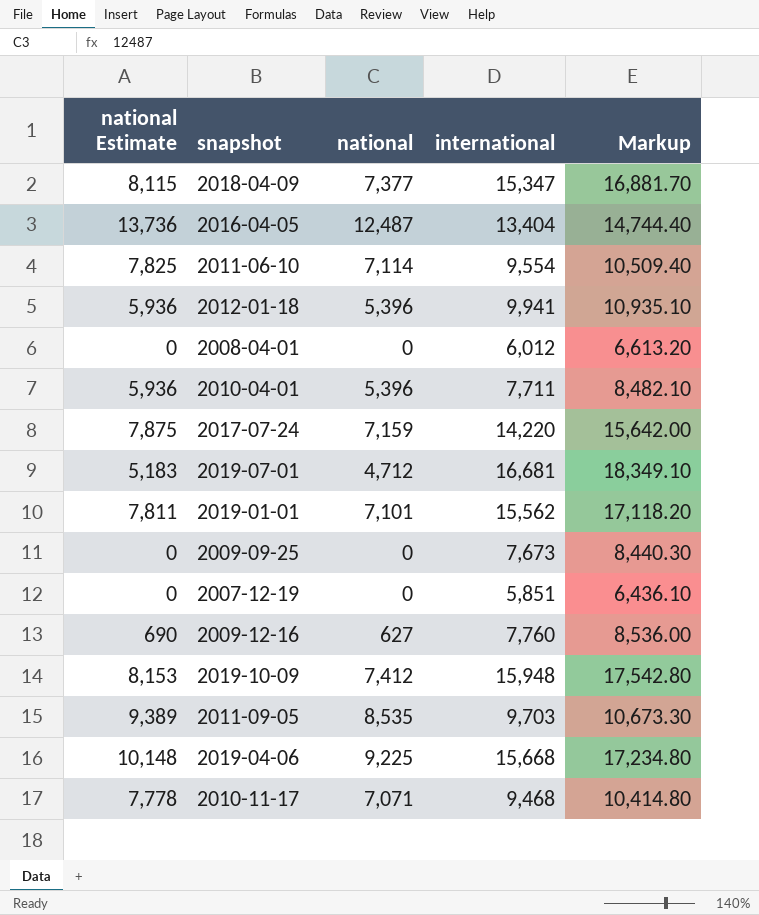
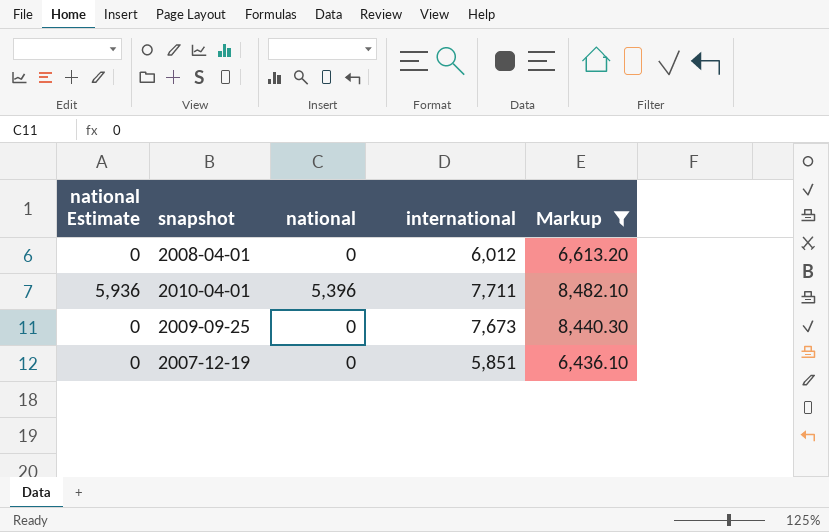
filter: none -> Markup <= 8,482.10

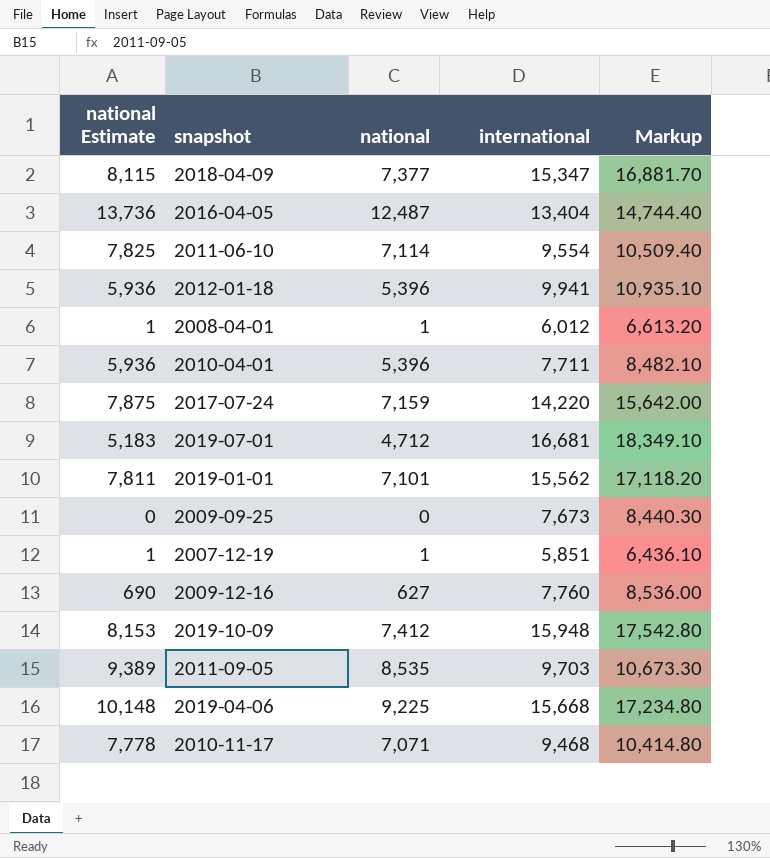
filter: Markup <= 8,482.10 -> none
2008-04-01 | national Estimate: 0 -> 1
2008-04-01 | national: 0 -> 1
2007-12-19 | national Estimate: 0 -> 1
2007-12-19 | national: 0 -> 1

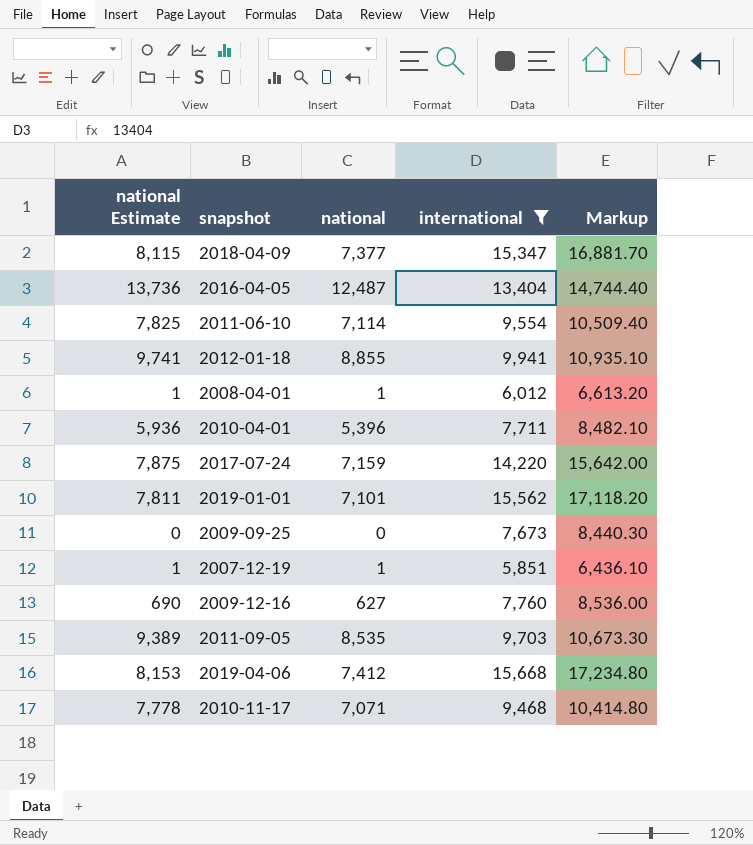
filter: none -> international <= 15,668
2012-01-18 | national Estimate: 5,936 -> 9,741
2012-01-18 | national: 5,396 -> 8,855
2019-04-06 | national Estimate: 10,148 -> 8,153
2019-04-06 | national: 9,225 -> 7,412

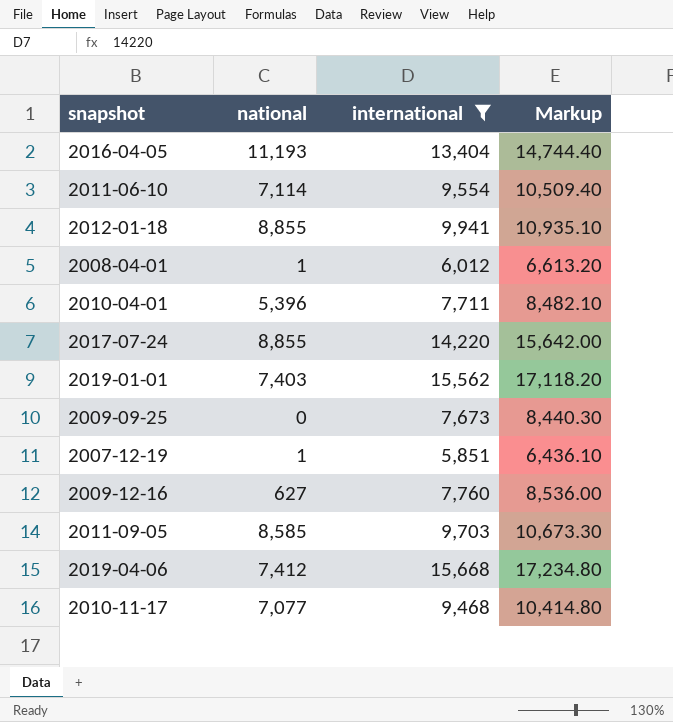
column national Estimate | formula: [national] * 1.1 -> none
row 2018-04-09: 8,115 | 7,377 | 15,347 | 16,881.70 -> none
2016-04-05 | national: 12,487 -> 11,193
2017-07-24 | national: 7,159 -> 8,855
2019-01-01 | national: 7,101 -> 7,403
2011-09-05 | national: 8,535 -> 8,585
2010-11-17 | national: 7,071 -> 7,077

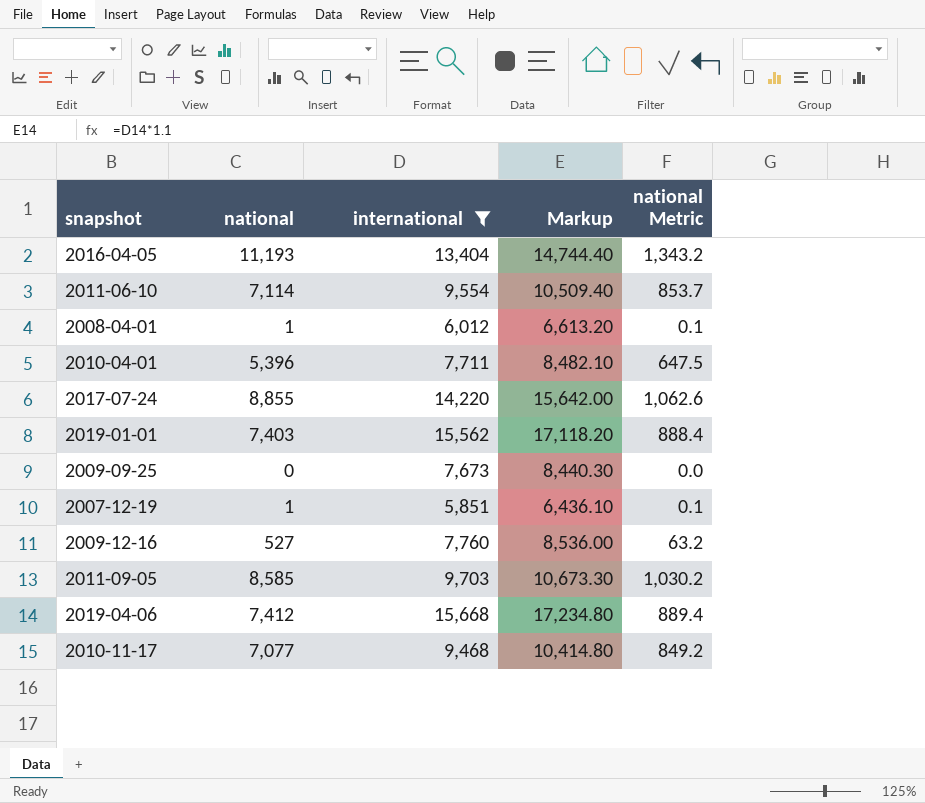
column national Metric | formula: none -> [national] * 0.12
row 2012-01-18: 8,855 | 9,941 | 10,935.10 -> none
2009-12-16 | national: 627 -> 527

